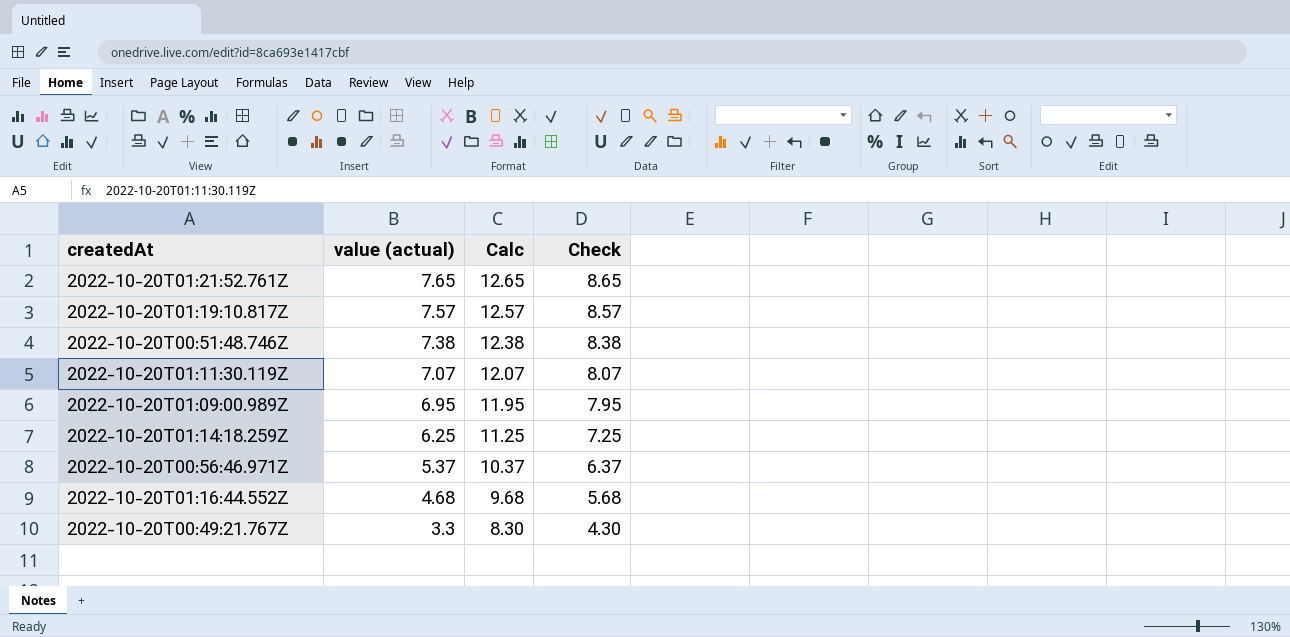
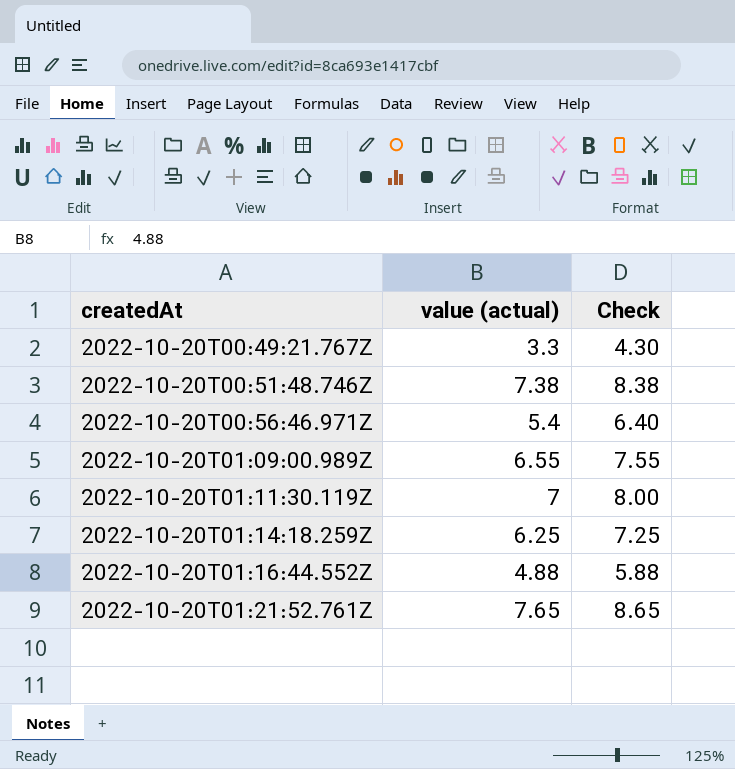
row order: value (actual) descending -> createdAt ascending
column Calc | formula: [value (actual)] + 5 -> none
row 2022-10-20T01:19:10.817Z: 7.57 | 12.57 | 8.57 -> none
2022-10-20T00:56:46.971Z | value (actual): 5.37 -> 5.4
2022-10-20T00:56:46.971Z | Check: 6.37 -> 6.40
2022-10-20T01:09:00.989Z | value (actual): 6.95 -> 6.55
2022-10-20T01:09:00.989Z | Check: 7.95 -> 7.55
2022-10-20T01:11:30.119Z | value (actual): 7.07 -> 7
2022-10-20T01:11:30.119Z | Check: 8.07 -> 8.00
2022-10-20T01:16:44.552Z | value (actual): 4.68 -> 4.88
2022-10-20T01:16:44.552Z | Check: 5.68 -> 5.88

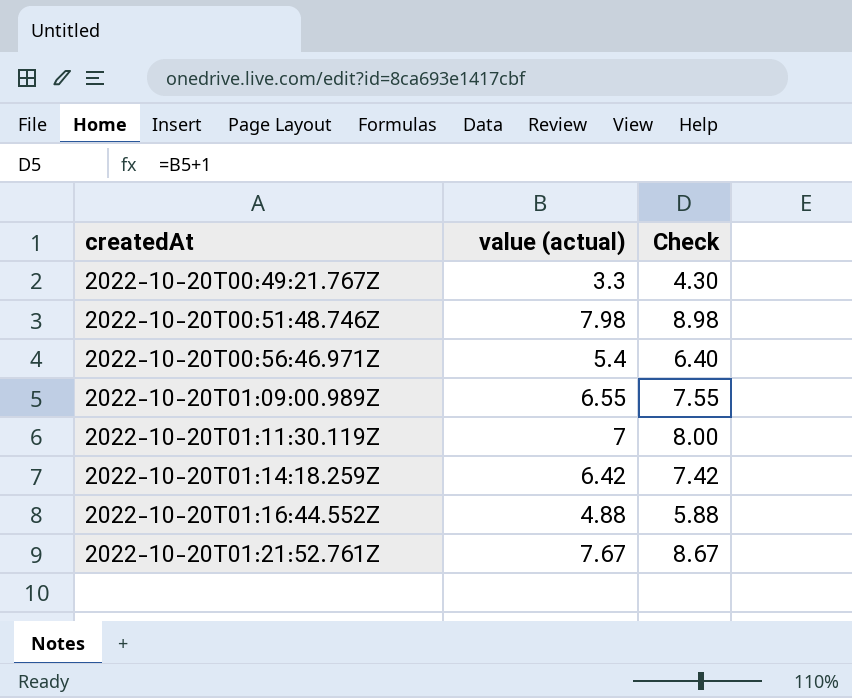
2022-10-20T00:51:48.746Z | value (actual): 7.38 -> 7.98
2022-10-20T00:51:48.746Z | Check: 8.38 -> 8.98
2022-10-20T01:14:18.259Z | value (actual): 6.25 -> 6.42
2022-10-20T01:14:18.259Z | Check: 7.25 -> 7.42
2022-10-20T01:21:52.761Z | value (actual): 7.65 -> 7.67
2022-10-20T01:21:52.761Z | Check: 8.65 -> 8.67

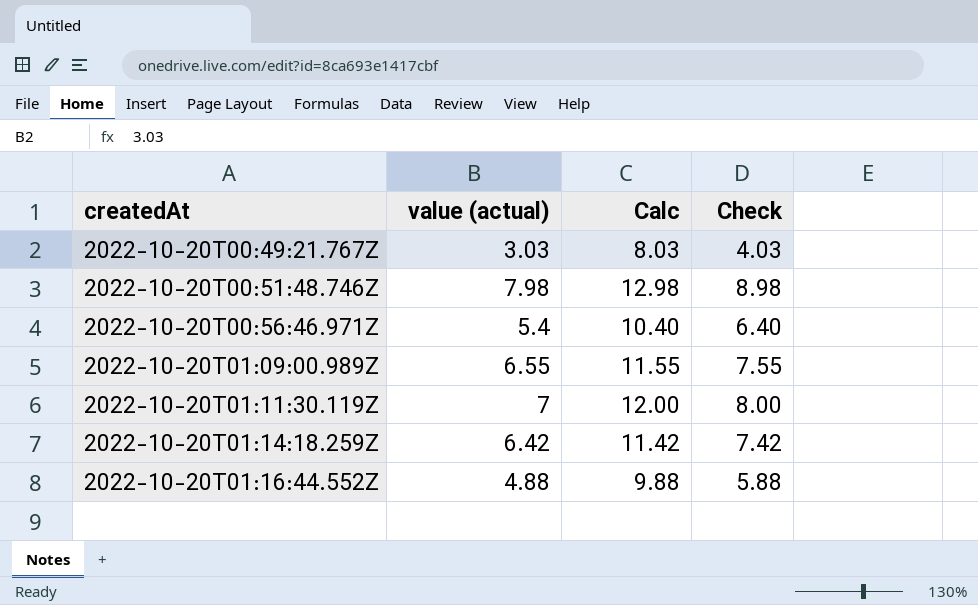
column Calc | formula: none -> [value (actual)] + 5
row 2022-10-20T01:21:52.761Z: 7.67 | 8.67 -> none
2022-10-20T00:49:21.767Z | value (actual): 3.3 -> 3.03
2022-10-20T00:49:21.767Z | Check: 4.30 -> 4.03

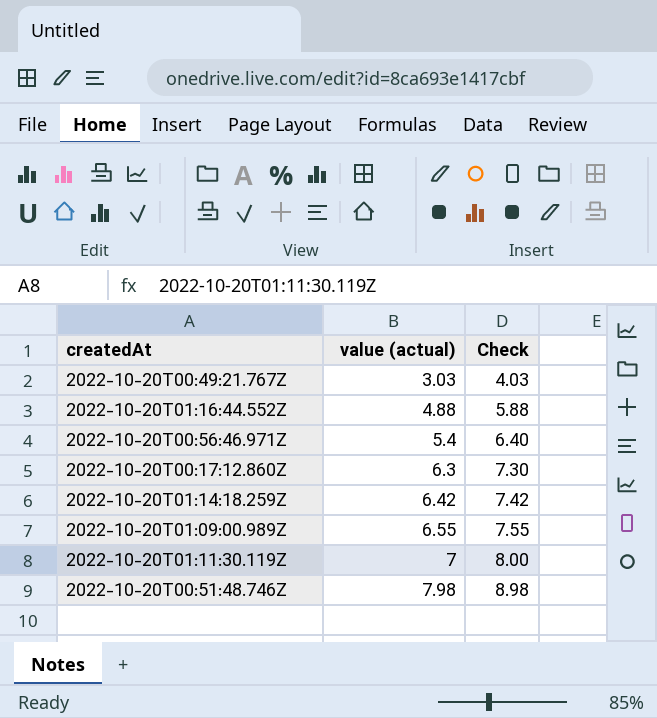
row order: createdAt ascending -> value (actual) ascending
column Calc | formula: [value (actual)] + 5 -> none
row 2022-10-20T00:17:12.860Z: none -> 6.3 | 7.30

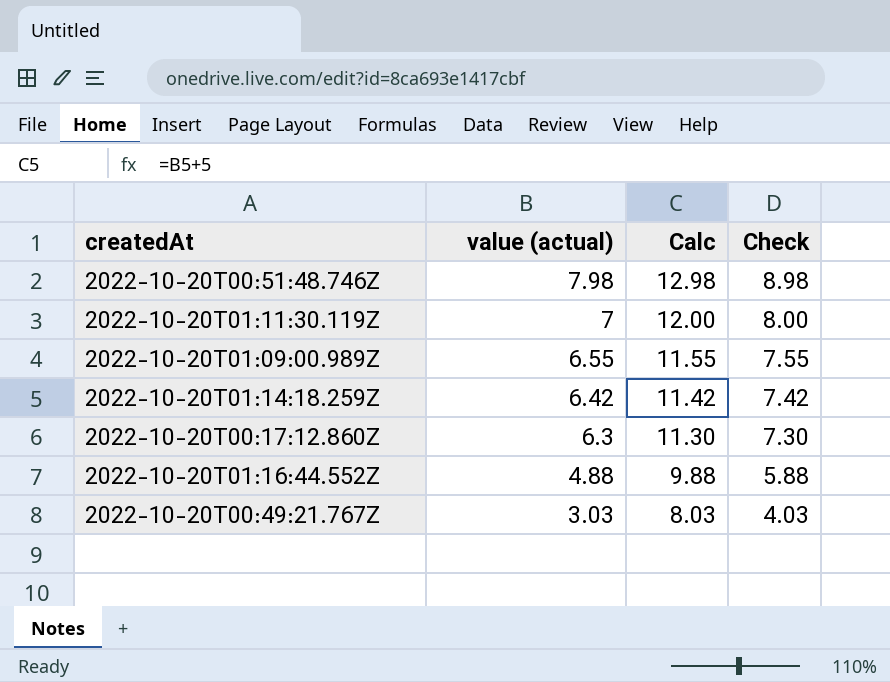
row order: value (actual) ascending -> value (actual) descending
column Calc | formula: none -> [value (actual)] + 5
row 2022-10-20T00:56:46.971Z: 5.4 | 6.40 -> none

